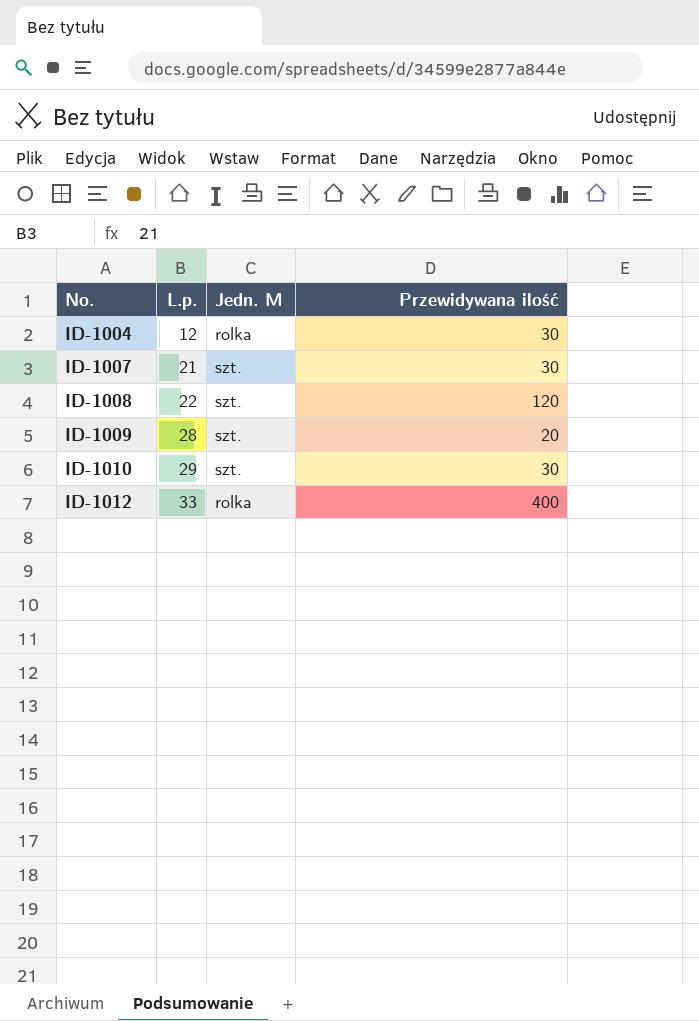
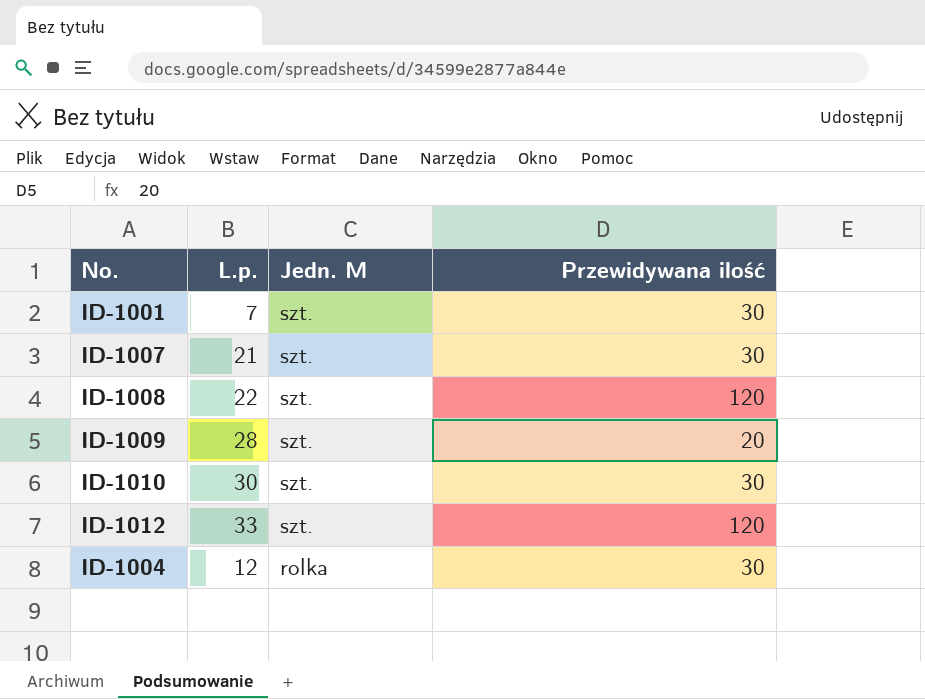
row order: No. ascending -> Jedn. M descending
row ID-1001: none -> 7 | szt. | 30
ID-1010 | L.p.: 29 -> 30
ID-1012 | Jedn. M: rolka -> szt.
ID-1012 | Przewidywana ilość: 400 -> 120

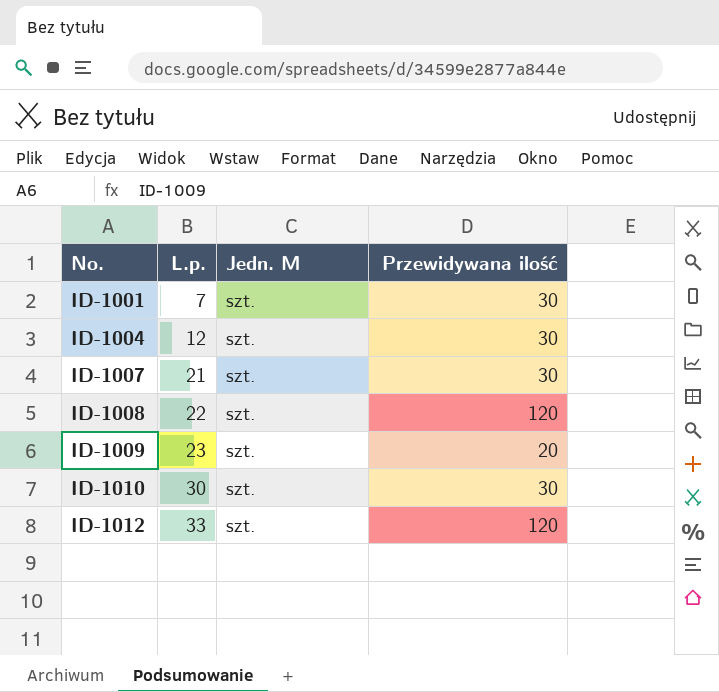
row order: Jedn. M descending -> No. ascending
ID-1004 | Jedn. M: rolka -> szt.
ID-1009 | L.p.: 28 -> 23

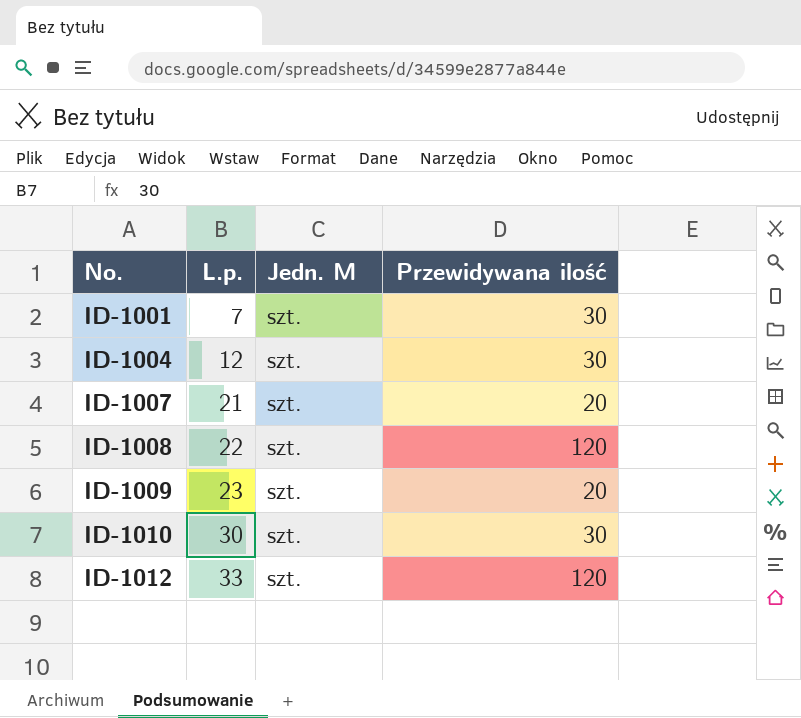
ID-1007 | Przewidywana ilość: 30 -> 20

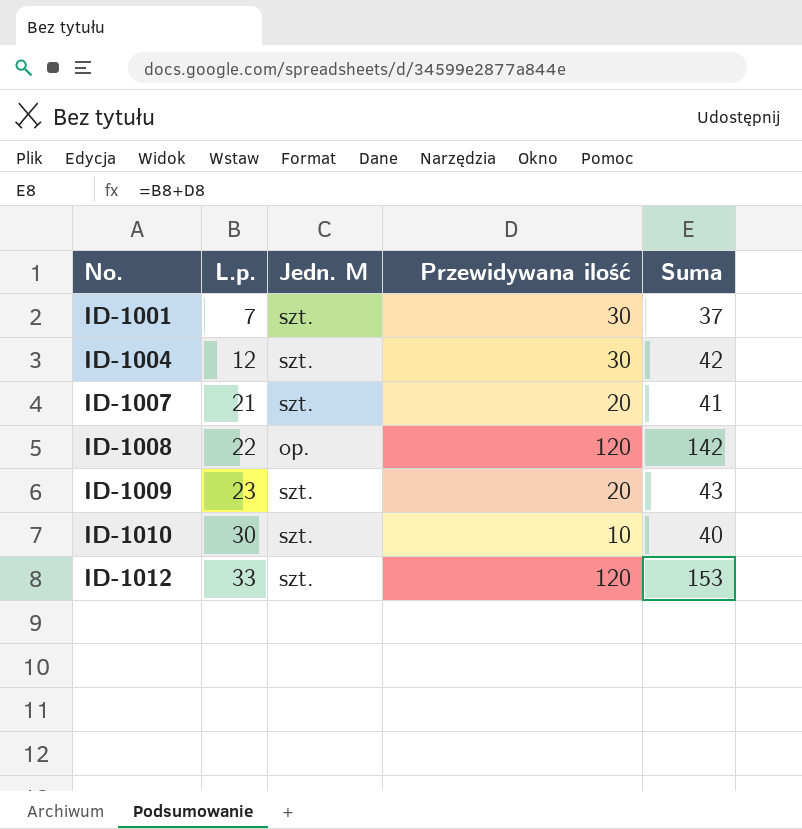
column Suma | formula: none -> [L.p.] + [Przewidywana ilość]
ID-1008 | Jedn. M: szt. -> op.
ID-1010 | Przewidywana ilość: 30 -> 10

